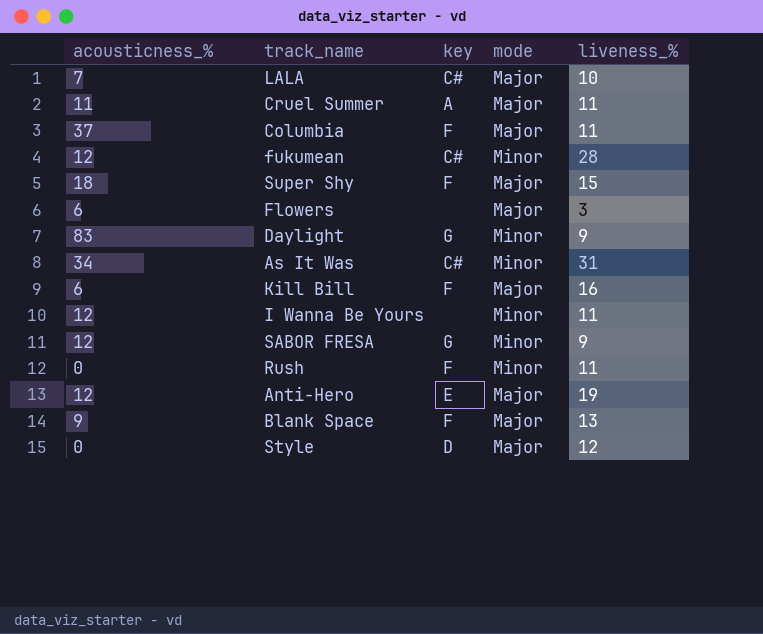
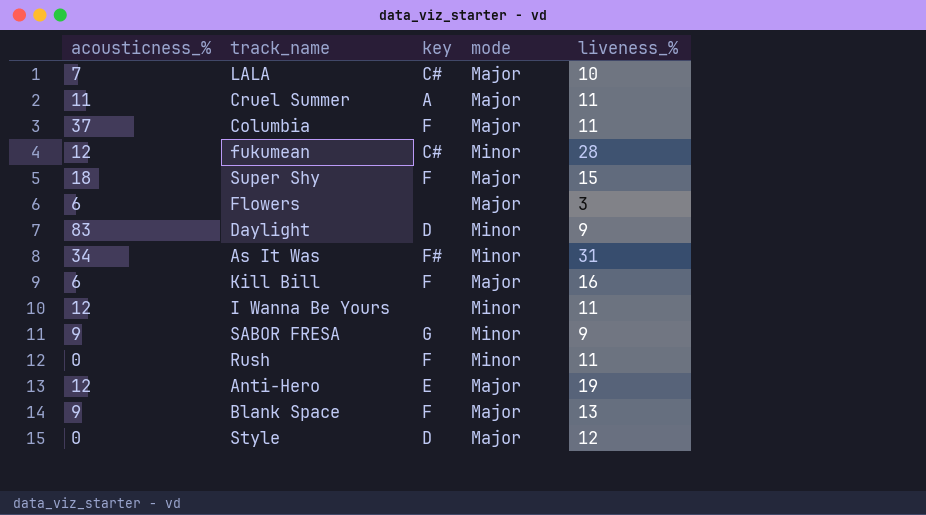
Daylight | key: G -> D
As It Was | key: C# -> F#
SABOR FRESA | acousticness_%: 12 -> 9

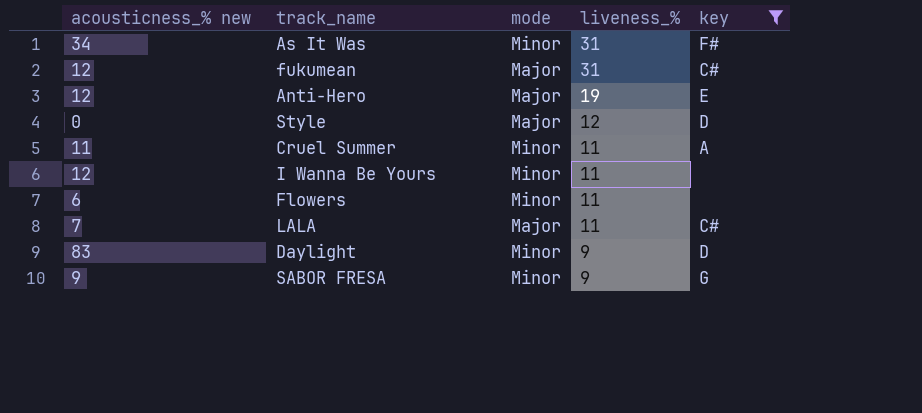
filter: none -> key != F
row order: none -> liveness_% descending
column name: acousticness_% -> acousticness_% new
column key | position: 3 -> 5
fukumean | mode: Minor -> Major
fukumean | liveness_%: 28 -> 31
Cruel Summer | mode: Major -> Minor
Flowers | mode: Major -> Minor
Flowers | liveness_%: 3 -> 11
LALA | liveness_%: 10 -> 11

